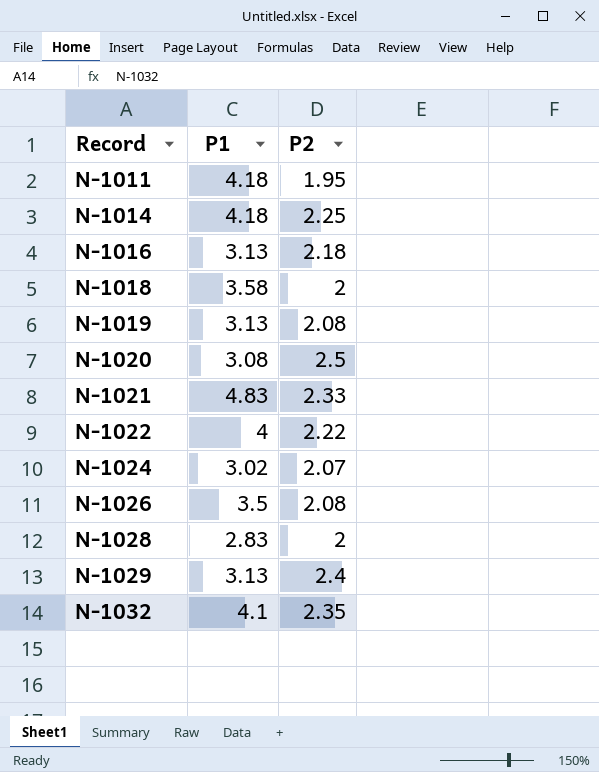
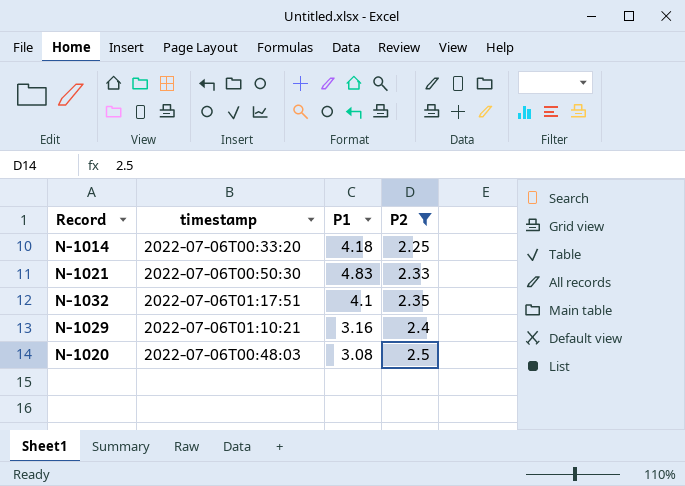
filter: none -> P2 >= 2.25
row order: Record ascending -> P2 ascending
column timestamp | position: none -> 2
N-1029 | P1: 3.13 -> 3.16

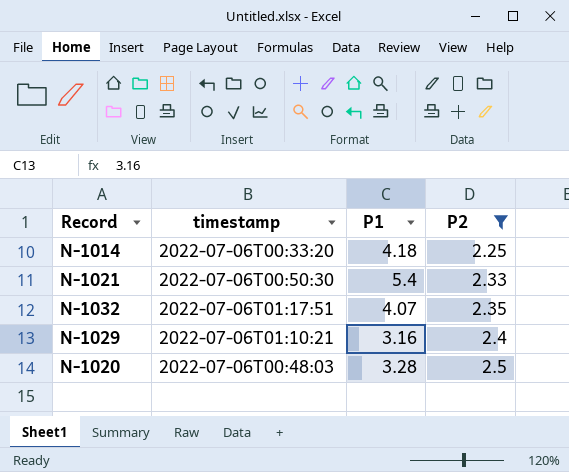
N-1021 | P1: 4.83 -> 5.4
N-1032 | P1: 4.1 -> 4.07
N-1020 | P1: 3.08 -> 3.28

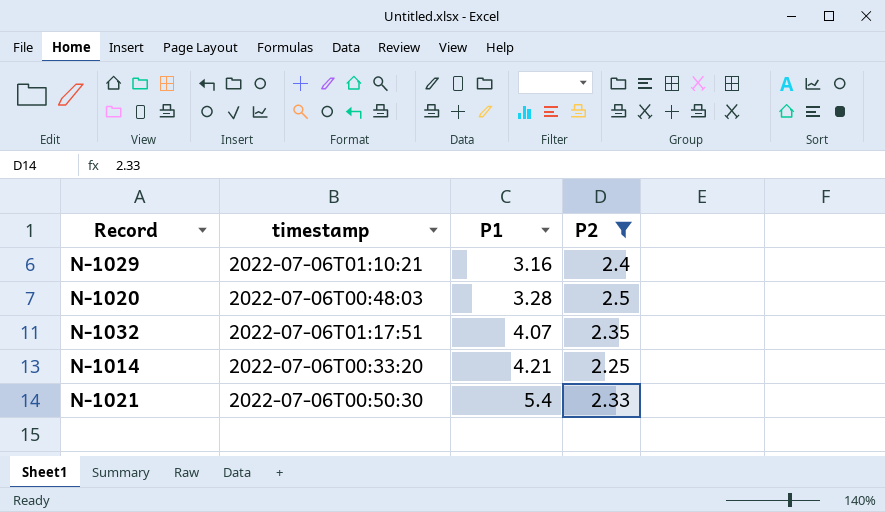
row order: P2 ascending -> P1 ascending
N-1014 | P1: 4.18 -> 4.21

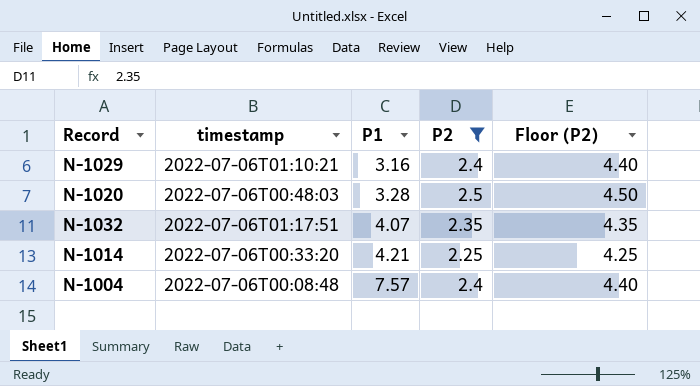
column Floor (P2) | formula: none -> [P2] + 2
row N-1021: 2022-07-06T00:50:30 | 5.4 | 2.33 -> none
row N-1004: none -> 2022-07-06T00:08:48 | 7.57 | 2.4 | 4.40

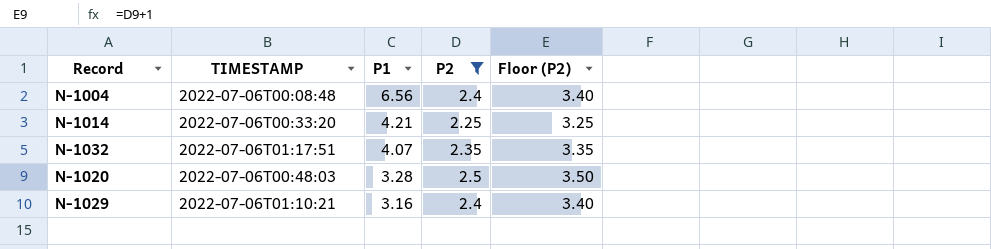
row order: P1 ascending -> P1 descending
column name: timestamp -> TIMESTAMP
column Floor (P2) | formula: [P2] + 2 -> [P2] + 1
N-1004 | P1: 7.57 -> 6.56

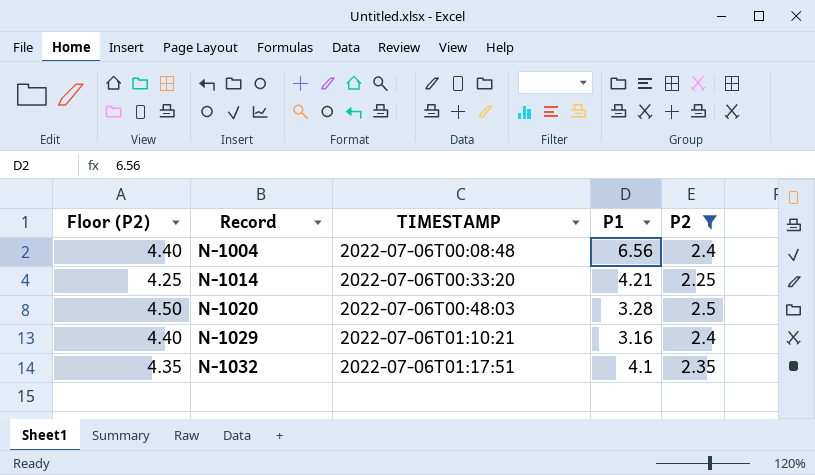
row order: P1 descending -> Record ascending
column Floor (P2) | formula: [P2] + 1 -> [P2] + 2
column Floor (P2) | position: 5 -> 1
N-1032 | P1: 4.07 -> 4.1

